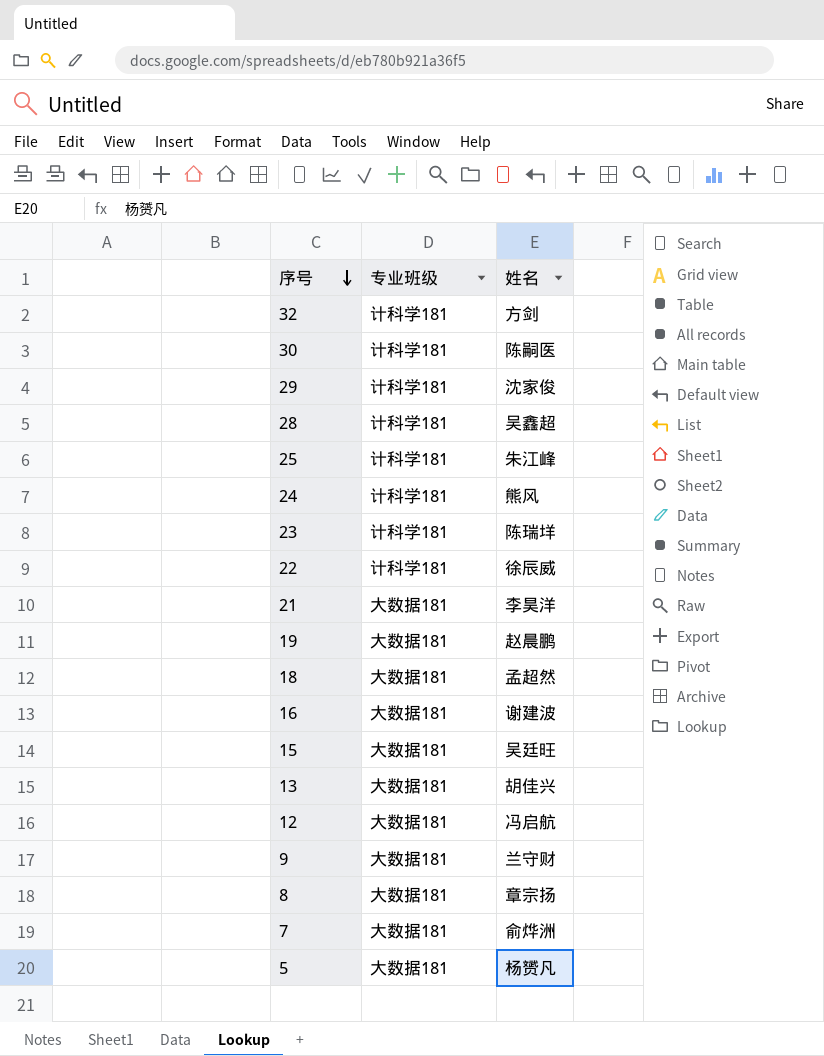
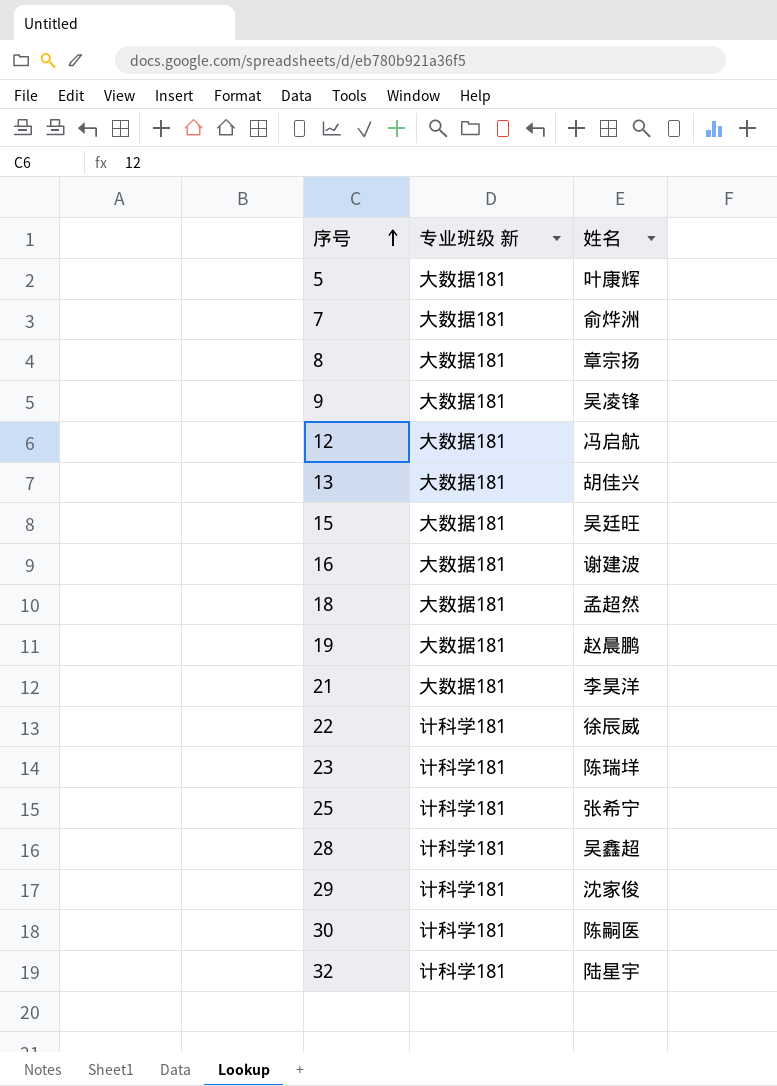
row order: 序号 descending -> 序号 ascending
column name: 专业班级 -> 专业班级 新
row 24: 计科学181 | 熊风 -> none
5 | 姓名: 杨赟凡 -> 叶康辉
9 | 姓名: 兰守财 -> 吴凌锋
25 | 姓名: 朱江峰 -> 张希宁
32 | 姓名: 方剑 -> 陆星宇

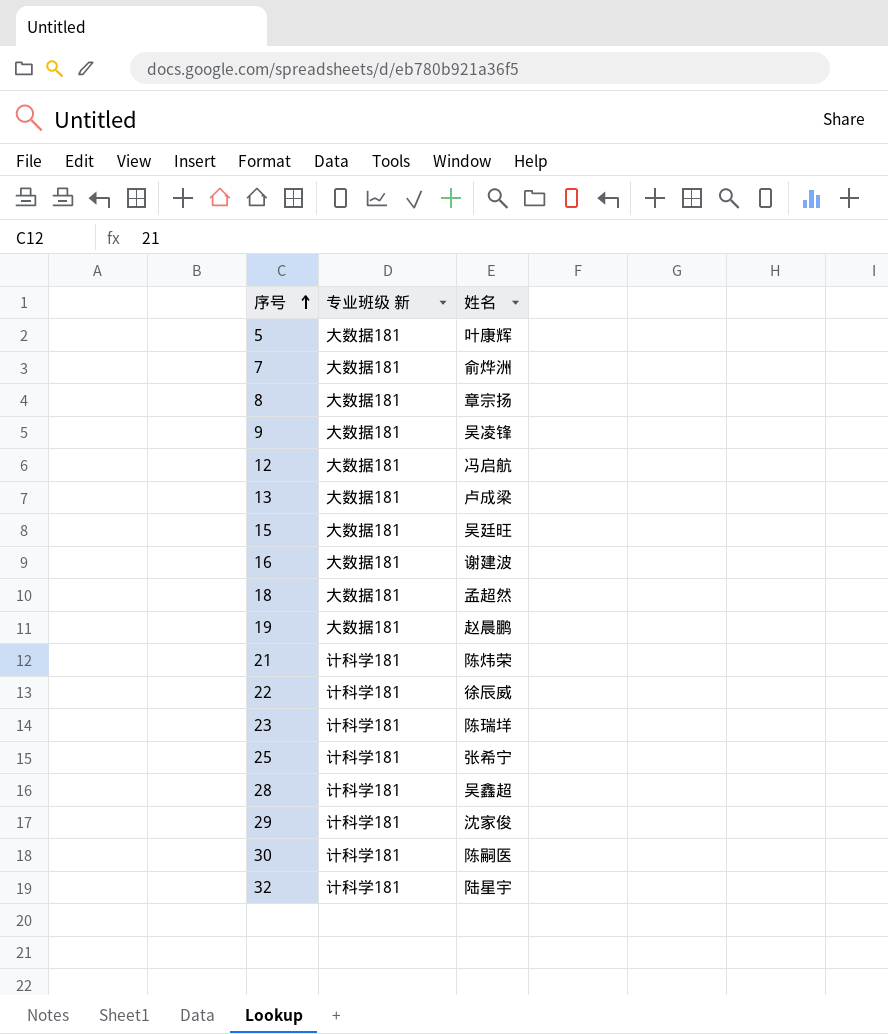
13 | 姓名: 胡佳兴 -> 卢成梁
21 | 专业班级 新: 大数据181 -> 计科学181
21 | 姓名: 李昊洋 -> 陈炜荣

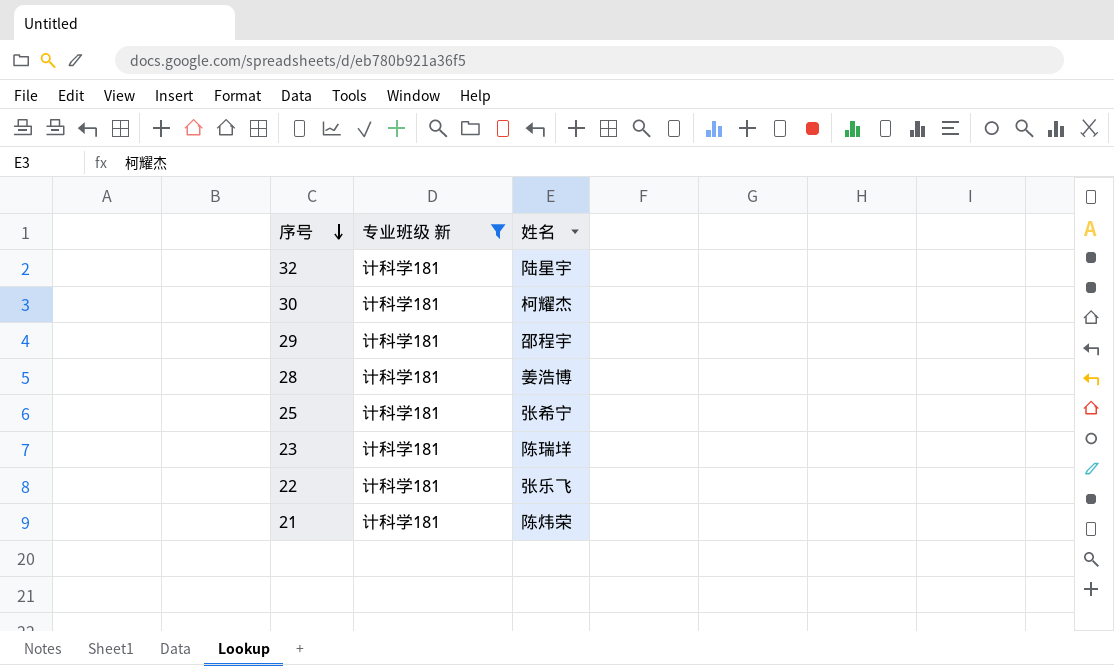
filter: none -> 专业班级 新 = 计科学181
row order: 序号 ascending -> 序号 descending
30 | 姓名: 陈嗣医 -> 柯耀杰
29 | 姓名: 沈家俊 -> 邵程宇
28 | 姓名: 吴鑫超 -> 姜浩博
22 | 姓名: 徐辰威 -> 张乐飞

